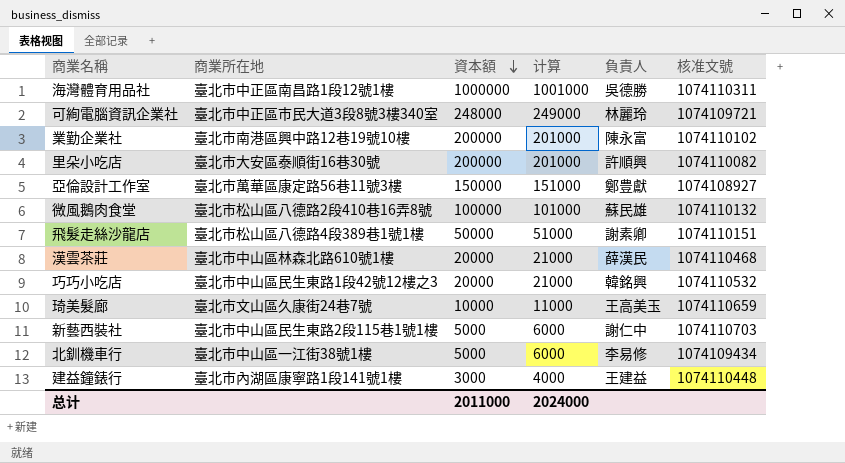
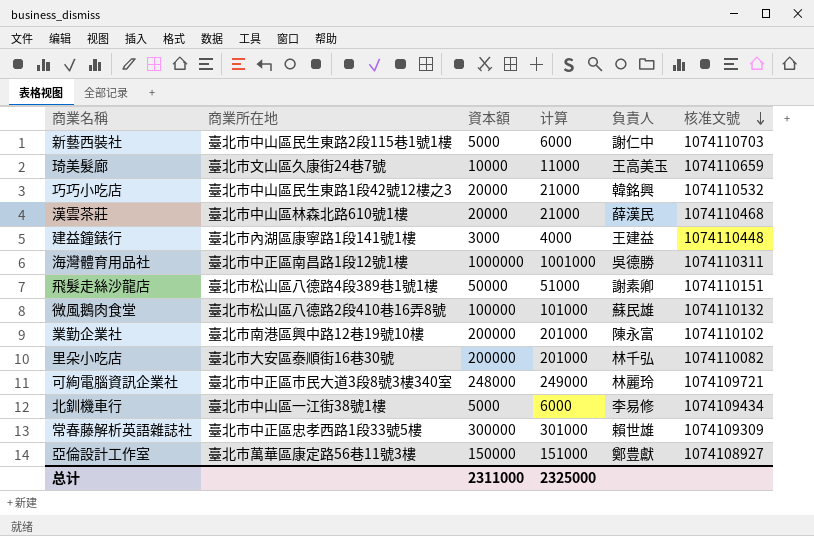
row order: 資本額 descending -> 核准文號 descending
里朵小吃店 | 負責人: 許順興 -> 林千弘
row 常春藤解析英語雜誌社: none -> 臺北市中正區忠孝西路1段33號5樓 | 300000 | 301000 | 賴世雄 | 1074109309
总计 | 資本額: 2011000 -> 2311000
总计 | 计算: 2024000 -> 2325000

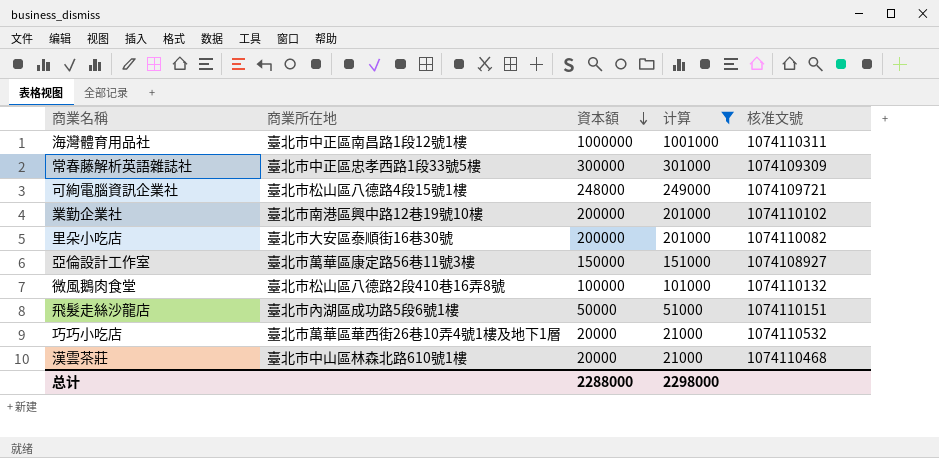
filter: none -> 计算 >= 21000
row order: 核准文號 descending -> 資本額 descending
column 負責人 | position: 5 -> none
可絢電腦資訊企業社 | 商業所在地: 臺北市中正區市民大道3段8號3樓340室 -> 臺北市松山區八德路4段15號1樓
飛髮走絲沙龍店 | 商業所在地: 臺北市松山區八德路4段389巷1號1樓 -> 臺北市內湖區成功路5段6號1樓
巧巧小吃店 | 商業所在地: 臺北市中山區民生東路1段42號12樓之3 -> 臺北市萬華區華西街26巷10弄4號1樓及地下1層
总计 | 資本額: 2311000 -> 2288000
总计 | 计算: 2325000 -> 2298000

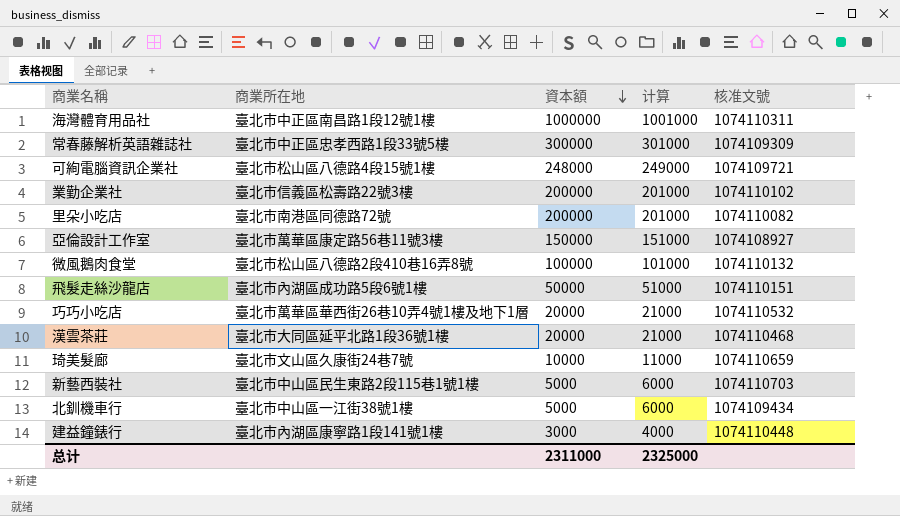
filter: 计算 >= 21000 -> none
業勤企業社 | 商業所在地: 臺北市南港區興中路12巷19號10樓 -> 臺北市信義區松壽路22號3樓
里朵小吃店 | 商業所在地: 臺北市大安區泰順街16巷30號 -> 臺北市南港區同德路72號
漢雲茶莊 | 商業所在地: 臺北市中山區林森北路610號1樓 -> 臺北市大同區延平北路1段36號1樓
总计 | 資本額: 2288000 -> 2311000
总计 | 计算: 2298000 -> 2325000

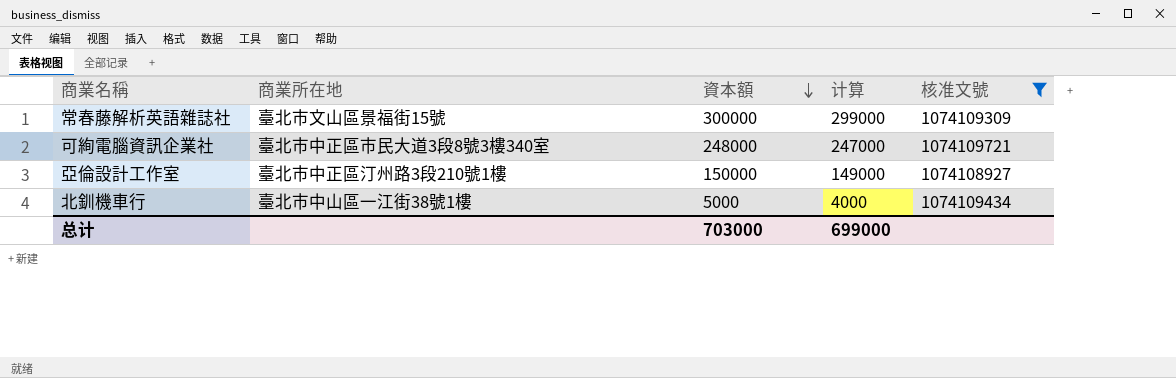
filter: none -> 核准文號 <= 1074109721
column 计算 | formula: [資本額] + 1000 -> [資本額] - 1000
常春藤解析英語雜誌社 | 商業所在地: 臺北市中正區忠孝西路1段33號5樓 -> 臺北市文山區景福街15號
可絢電腦資訊企業社 | 商業所在地: 臺北市松山區八德路4段15號1樓 -> 臺北市中正區市民大道3段8號3樓340室
亞倫設計工作室 | 商業所在地: 臺北市萬華區康定路56巷11號3樓 -> 臺北市中正區汀州路3段210號1樓
总计 | 資本額: 2311000 -> 703000
总计 | 计算: 2325000 -> 699000

